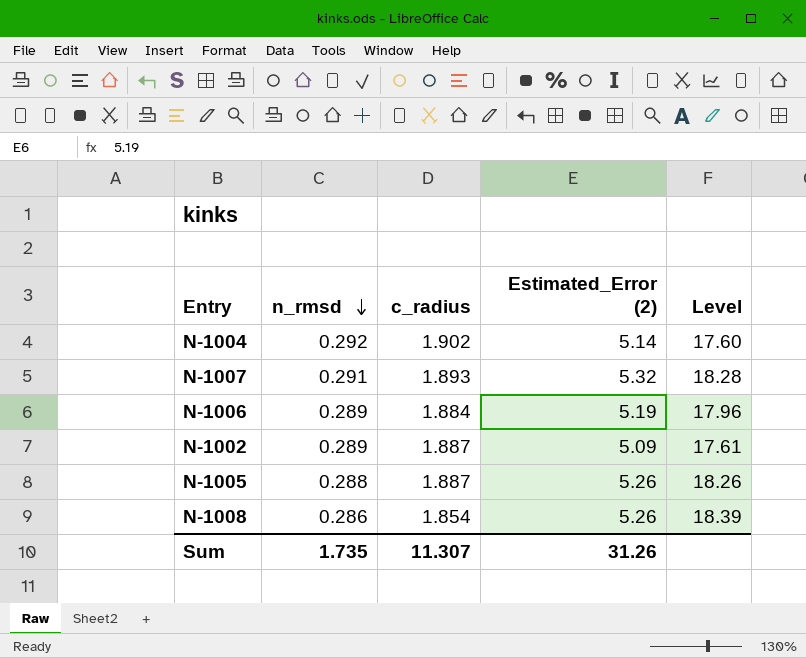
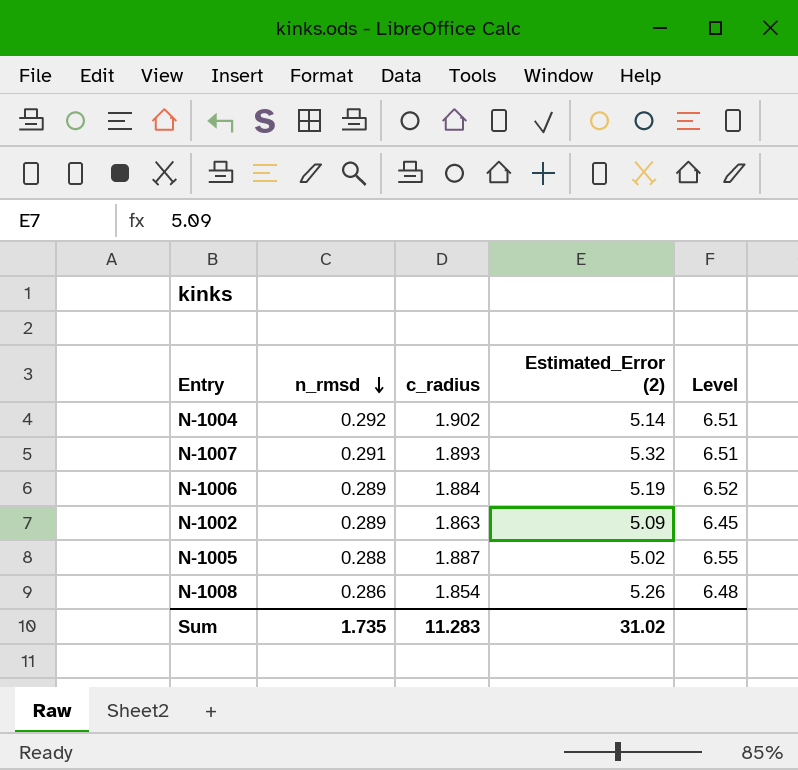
column Level | formula: [Estimated_Error (2)] / [n_rmsd] -> [c_radius] / [n_rmsd]
N-1002 | c_radius: 1.887 -> 1.863
N-1005 | Estimated_Error (2): 5.26 -> 5.02
Sum | c_radius: 11.307 -> 11.283
Sum | Estimated_Error (2): 31.26 -> 31.02

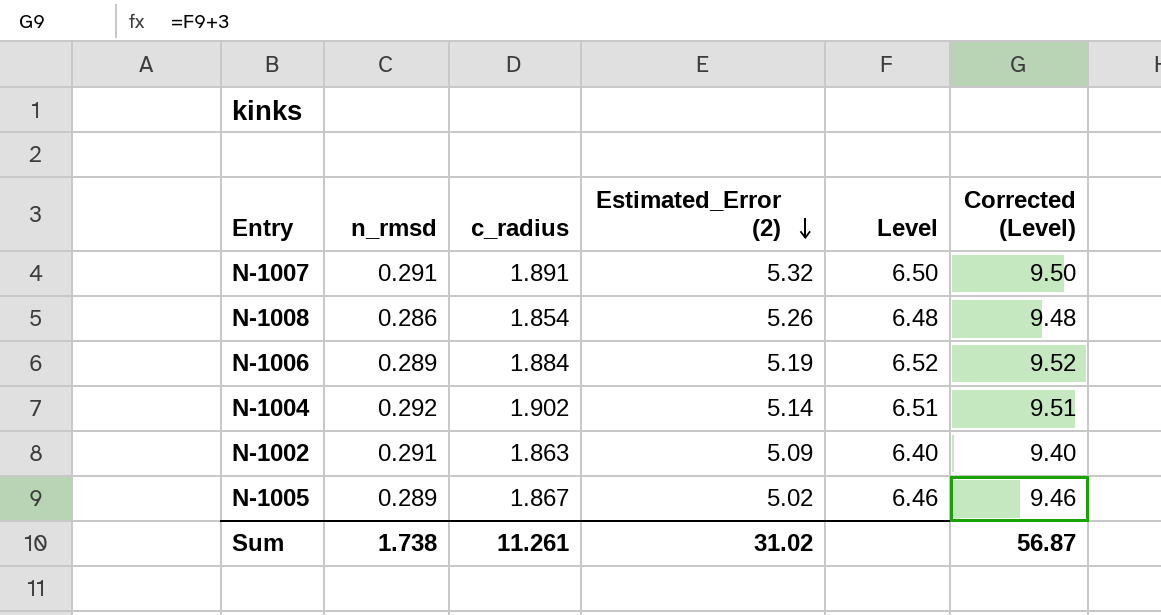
row order: n_rmsd descending -> Estimated_Error (2) descending
column Corrected (Level) | formula: none -> [Level] + 3
N-1007 | c_radius: 1.893 -> 1.891
N-1007 | Level: 6.51 -> 6.50
N-1002 | n_rmsd: 0.289 -> 0.291
N-1002 | Level: 6.45 -> 6.40
N-1005 | n_rmsd: 0.288 -> 0.289
N-1005 | c_radius: 1.887 -> 1.867
N-1005 | Level: 6.55 -> 6.46
Sum | n_rmsd: 1.735 -> 1.738
Sum | c_radius: 11.283 -> 11.261

